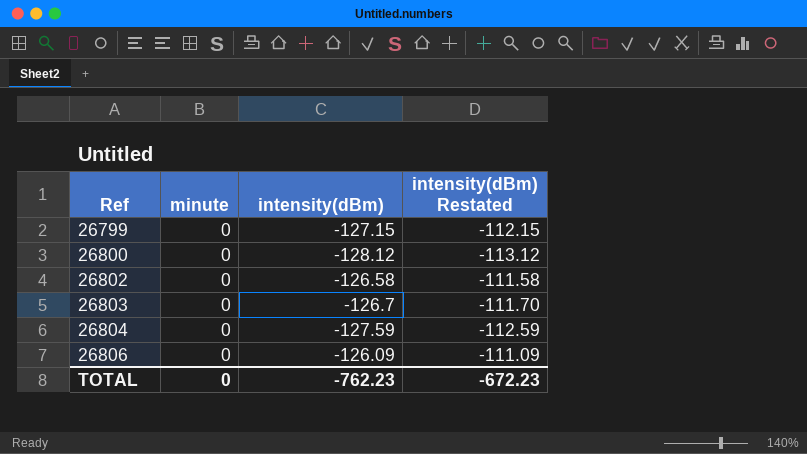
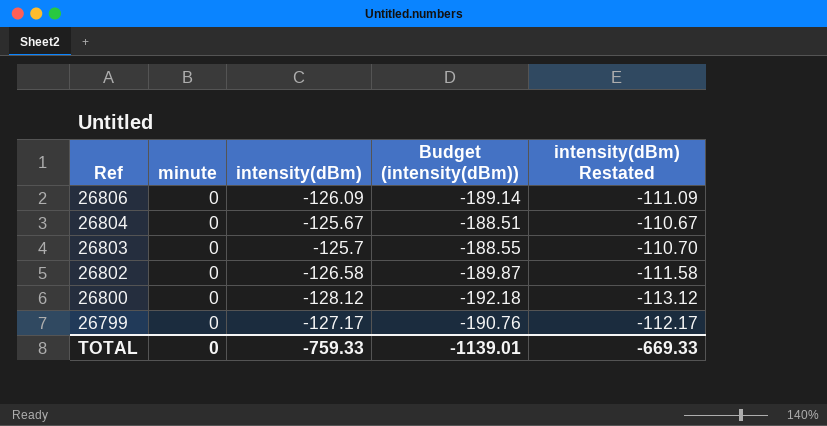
row order: Ref ascending -> Ref descending
column Budget (intensity(dBm)) | formula: none -> [intensity(dBm)] * 1.5
26804 | intensity(dBm): -127.59 -> -125.67
26804 | intensity(dBm) Restated: -112.59 -> -110.67
26803 | intensity(dBm): -126.7 -> -125.7
26803 | intensity(dBm) Restated: -111.70 -> -110.70
26799 | intensity(dBm): -127.15 -> -127.17
26799 | intensity(dBm) Restated: -112.15 -> -112.17
TOTAL | intensity(dBm): -762.23 -> -759.33
TOTAL | intensity(dBm) Restated: -672.23 -> -669.33

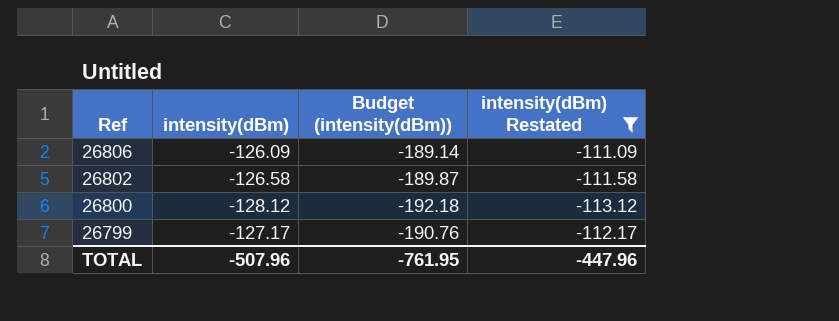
filter: none -> intensity(dBm) Restated <= -111.09
column minute | position: 2 -> none
TOTAL | intensity(dBm): -759.33 -> -507.96
TOTAL | Budget (intensity(dBm)): -1139.01 -> -761.95
TOTAL | intensity(dBm) Restated: -669.33 -> -447.96

